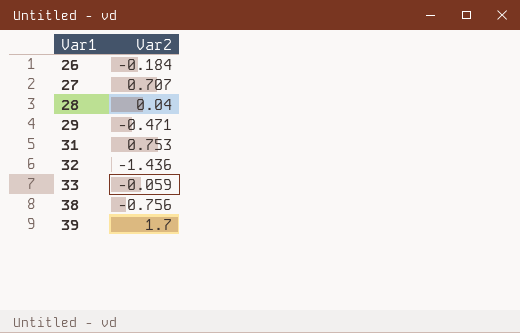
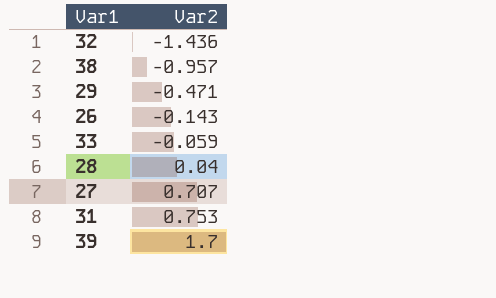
row order: Var1 ascending -> Var2 ascending
38 | Var2: -0.756 -> -0.957
26 | Var2: -0.184 -> -0.143

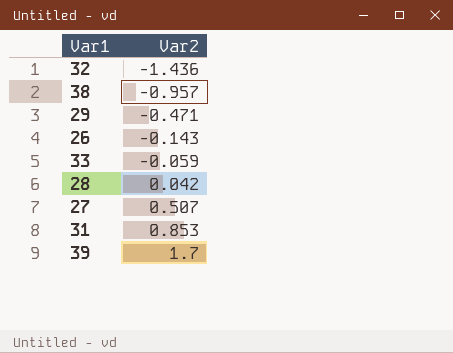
28 | Var2: 0.04 -> 0.042
27 | Var2: 0.707 -> 0.507
31 | Var2: 0.753 -> 0.853

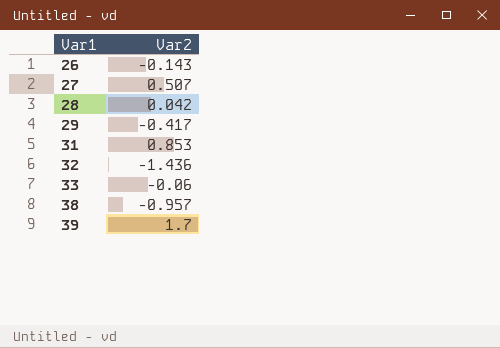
row order: Var2 ascending -> Var1 ascending
29 | Var2: -0.471 -> -0.417
33 | Var2: -0.059 -> -0.06

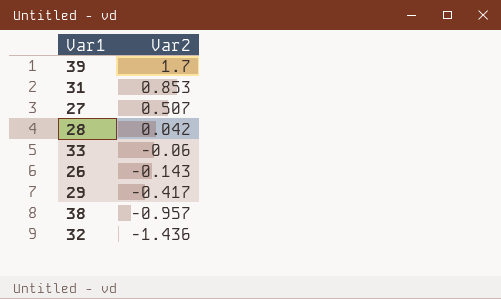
row order: Var1 ascending -> Var2 descending

